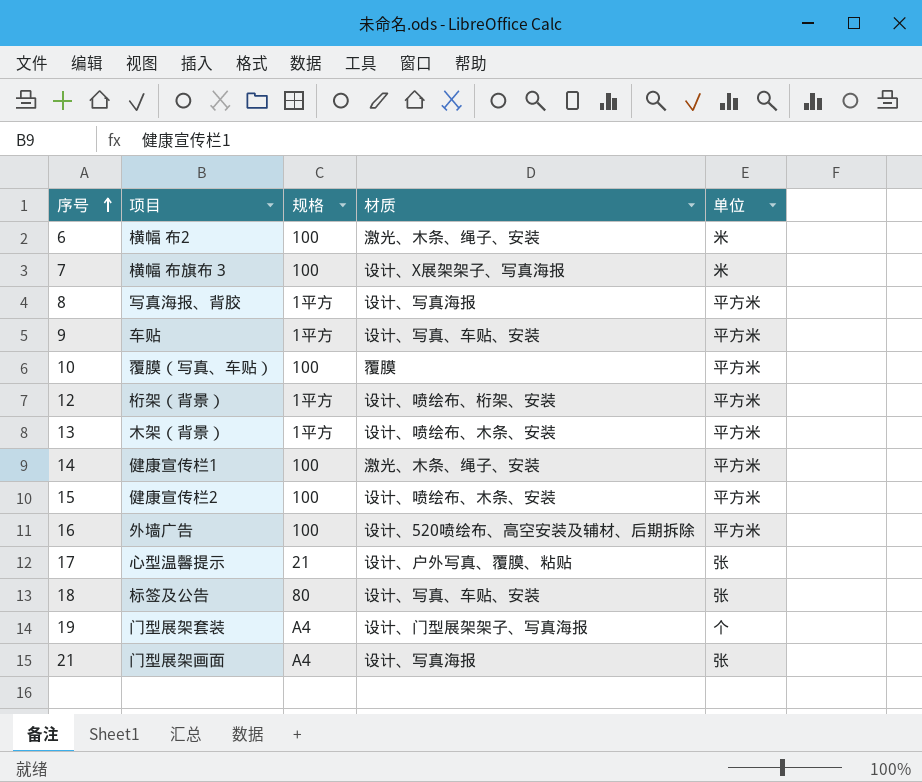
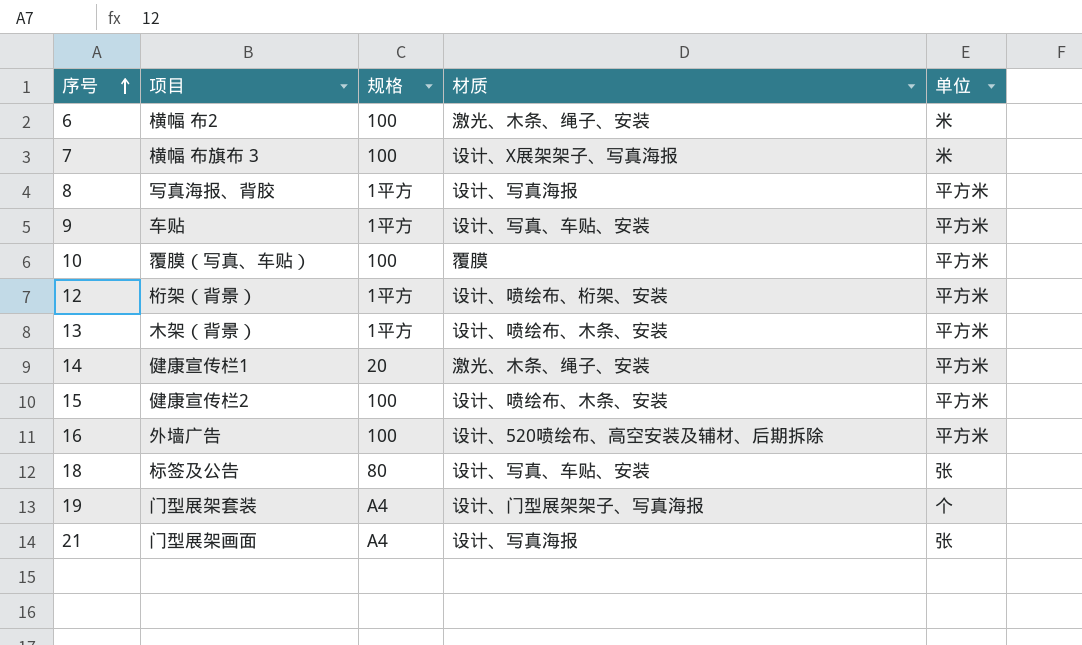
row 17: 心型温馨提示 | 21 | 设计、户外写真、覆膜、粘贴 | 张 -> none
14 | 规格: 100 -> 20

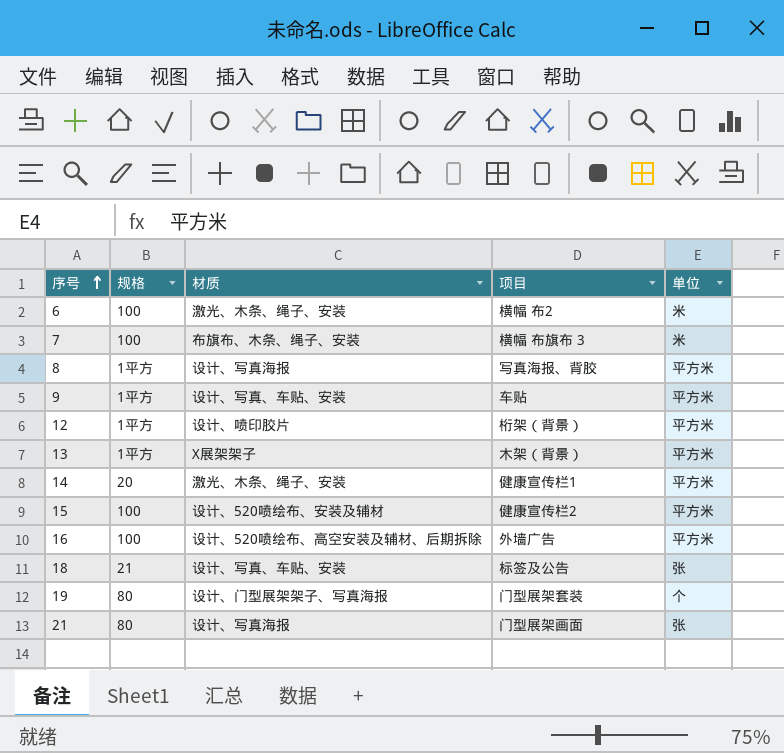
column 项目 | position: 2 -> 4
row 10: 覆膜（写真、车贴） | 100 | 覆膜 | 平方米 -> none
7 | 材质: 设计、X展架架子、写真海报 -> 布旗布、木条、绳子、安装
12 | 材质: 设计、喷绘布、桁架、安装 -> 设计、喷印胶片
13 | 材质: 设计、喷绘布、木条、安装 -> X展架架子
15 | 材质: 设计、喷绘布、木条、安装 -> 设计、520喷绘布、安装及辅材
18 | 规格: 80 -> 21
19 | 规格: A4 -> 80
21 | 规格: A4 -> 80

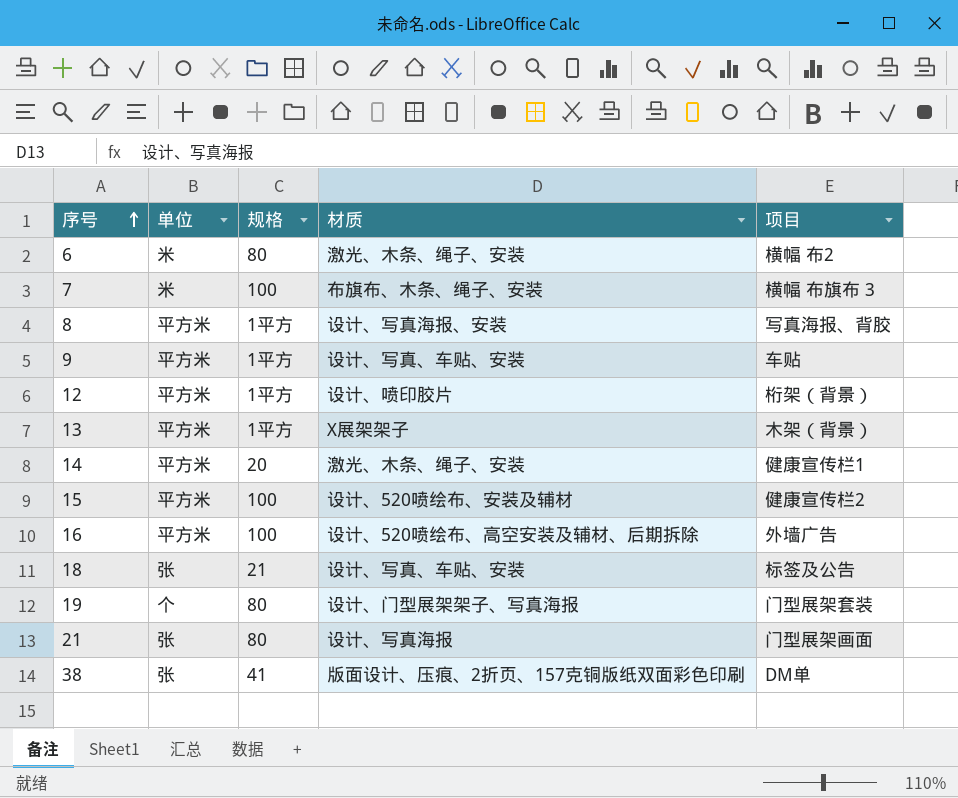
column 单位 | position: 5 -> 2
6 | 规格: 100 -> 80
8 | 材质: 设计、写真海报 -> 设计、写真海报、安装
row 38: none -> 张 | 41 | 版面设计、压痕、2折页、157克铜版纸双面彩色印刷 | DM单

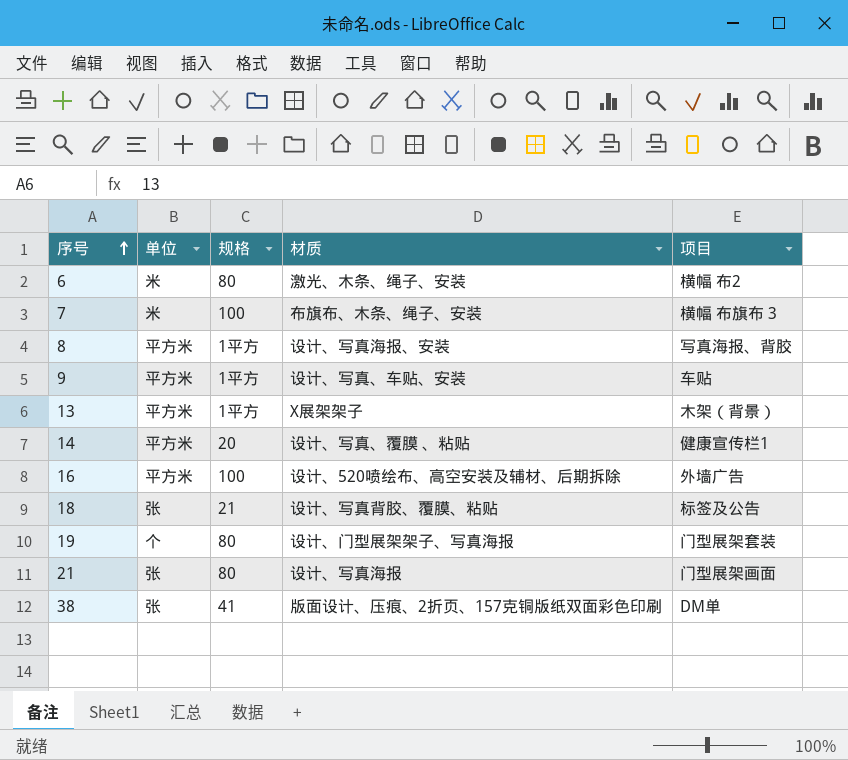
row 12: 平方米 | 1平方 | 设计、喷印胶片 | 桁架（背景） -> none
row 15: 平方米 | 100 | 设计、520喷绘布、安装及辅材 | 健康宣传栏2 -> none
14 | 材质: 激光、木条、绳子、安装 -> 设计、写真、覆膜 、粘贴
18 | 材质: 设计、写真、车贴、安装 -> 设计、写真背胶、覆膜、粘贴

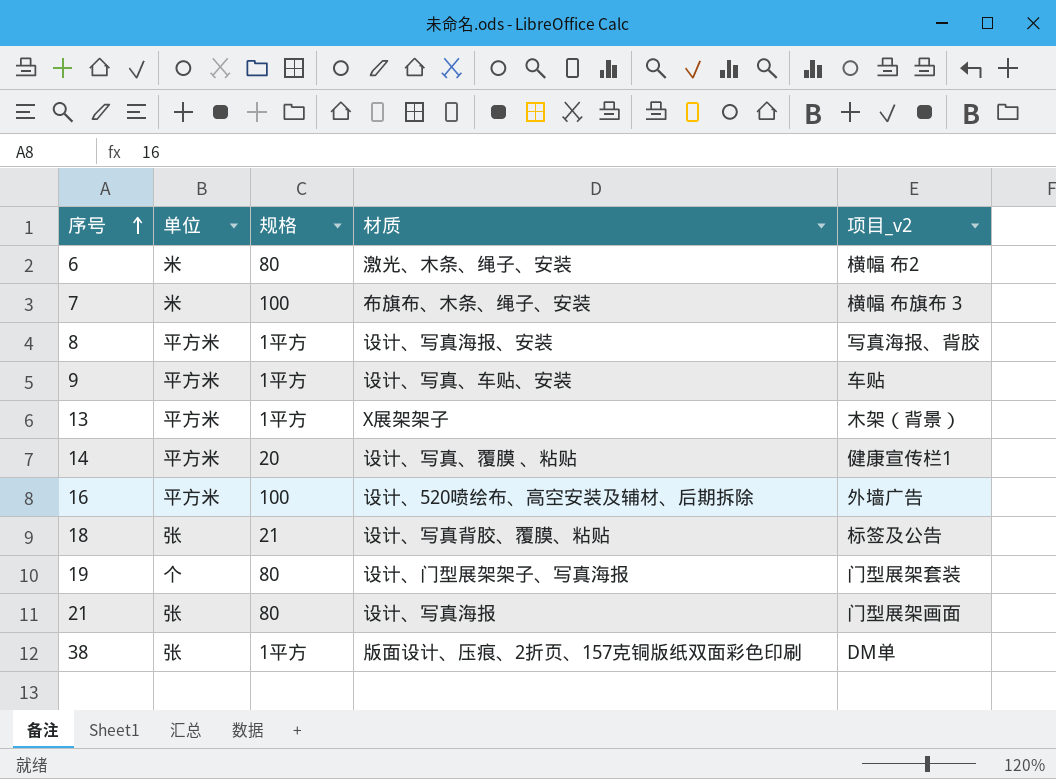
column name: 项目 -> 项目_v2
38 | 规格: 41 -> 1平方

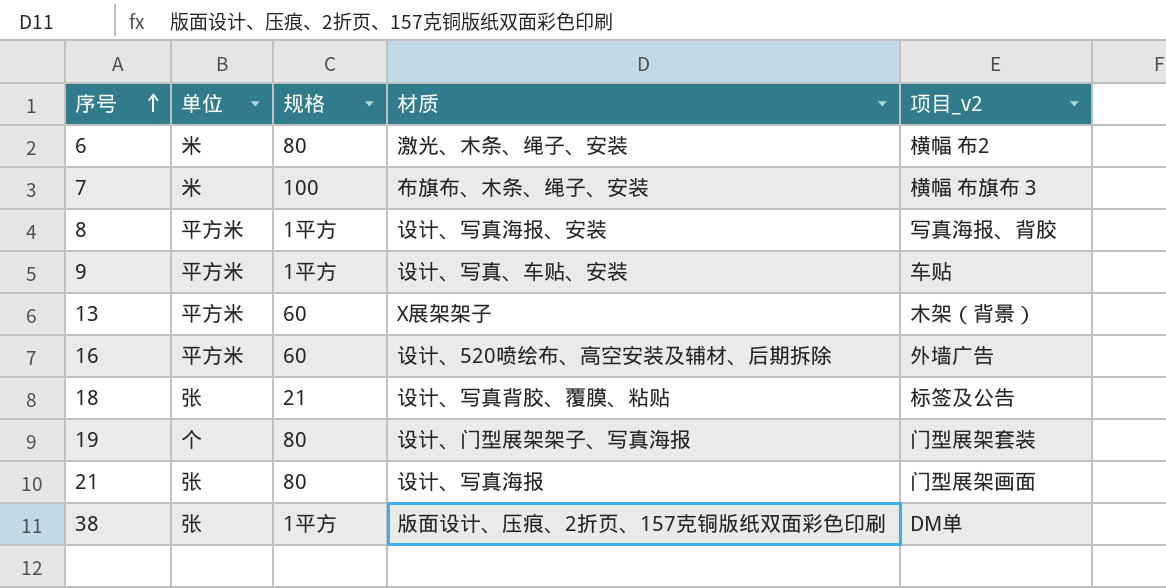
row 14: 平方米 | 20 | 设计、写真、覆膜 、粘贴 | 健康宣传栏1 -> none
13 | 规格: 1平方 -> 60
16 | 规格: 100 -> 60

